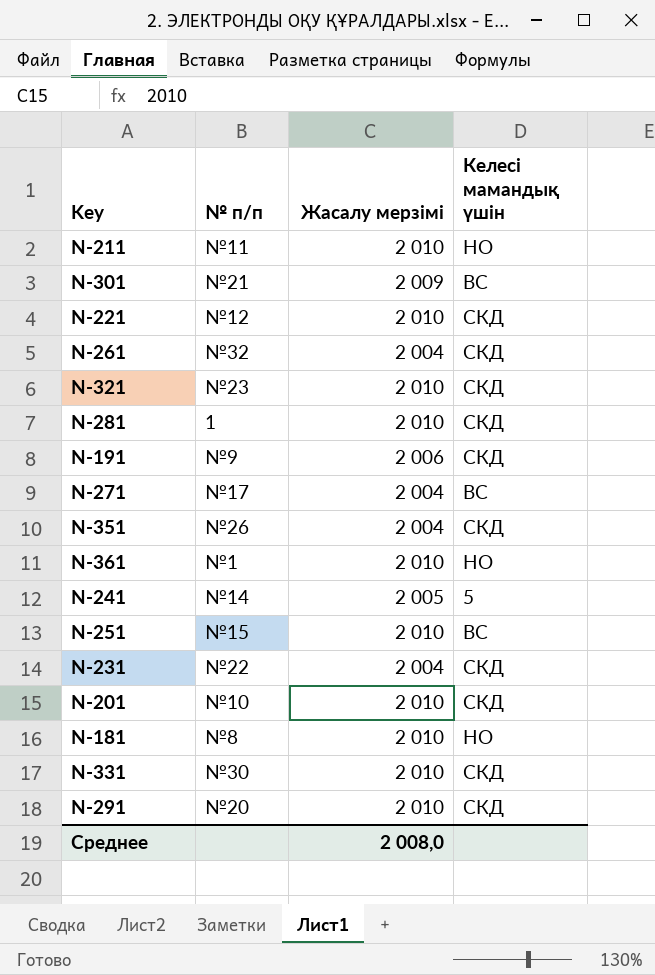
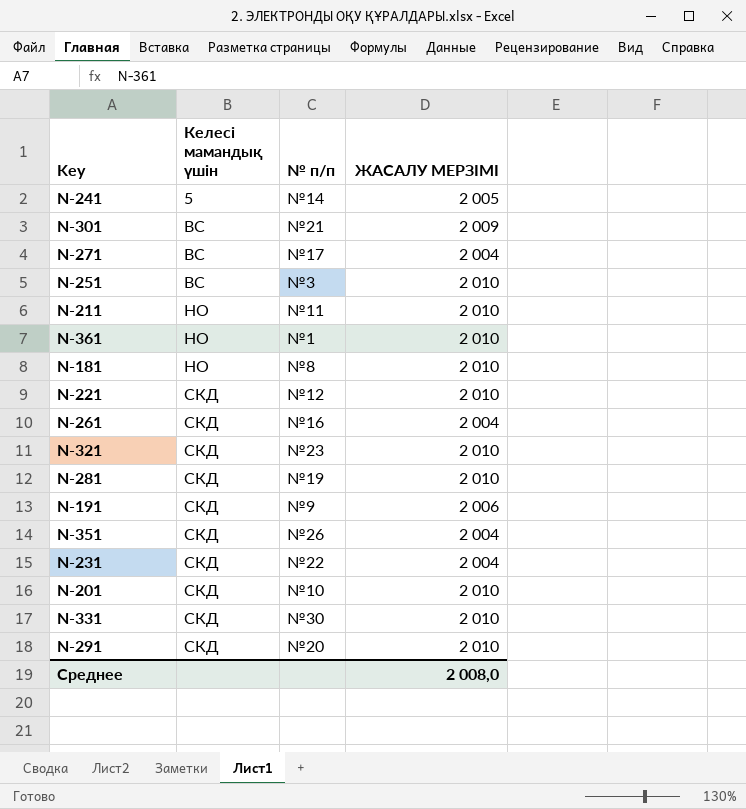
row order: none -> Келесі мамандық үшін ascending
column Келесі мамандық үшін | position: 4 -> 2
column name: Жасалу мерзімі -> ЖАСАЛУ МЕРЗІМІ
N-251 | № п/п: №15 -> №3
N-261 | № п/п: №32 -> №16
N-281 | № п/п: 1 -> №19

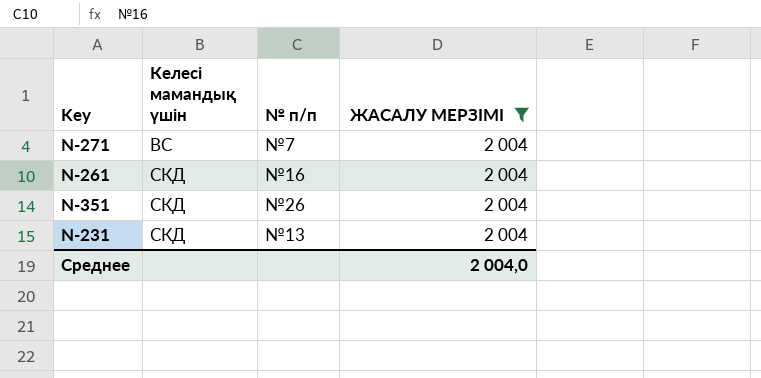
filter: none -> ЖАСАЛУ МЕРЗІМІ = 2 004
N-271 | № п/п: №17 -> №7
N-231 | № п/п: №22 -> №13
Среднее | ЖАСАЛУ МЕРЗІМІ: 2 008,0 -> 2 004,0

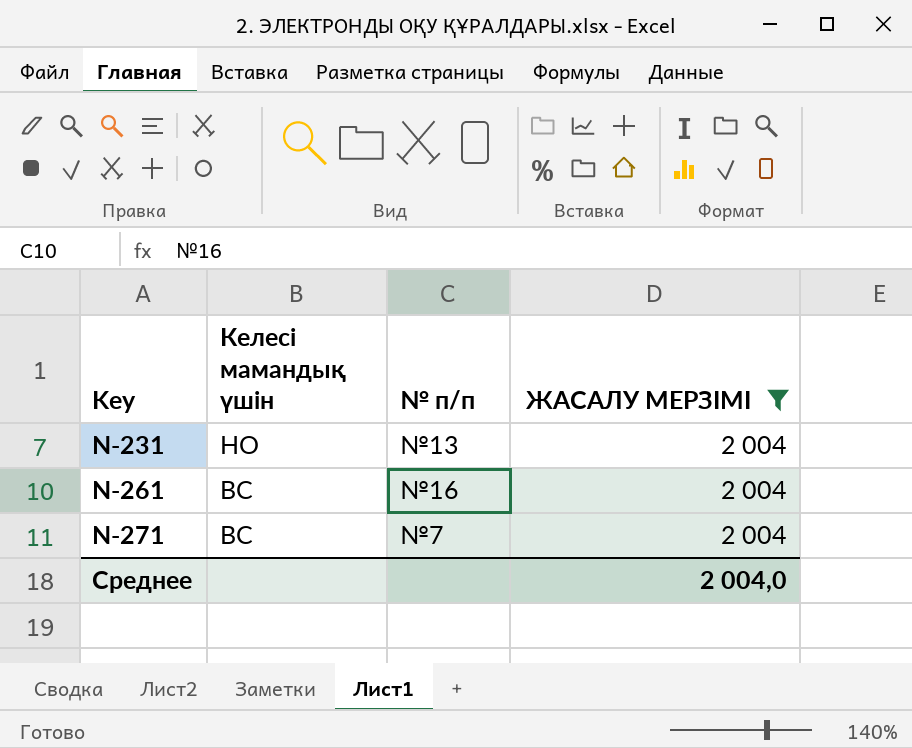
row order: Келесі мамандық үшін ascending -> Key ascending
row N-351: СКД | №26 | 2 004 -> none
N-231 | Келесі мамандық үшін: СКД -> НО
N-261 | Келесі мамандық үшін: СКД -> ВС

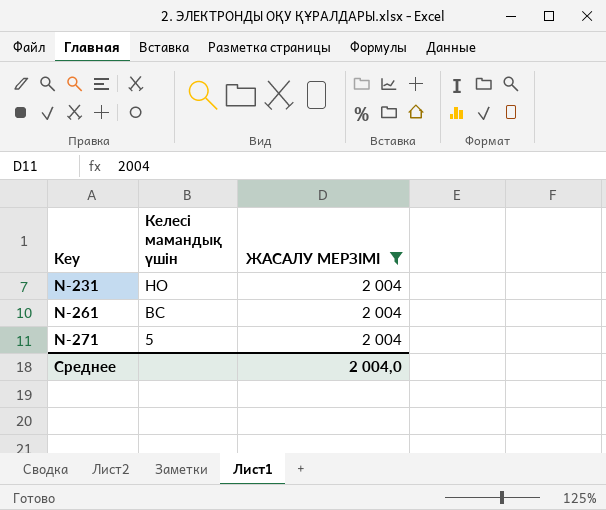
column № п/п | position: 3 -> none
N-271 | Келесі мамандық үшін: ВС -> 5

